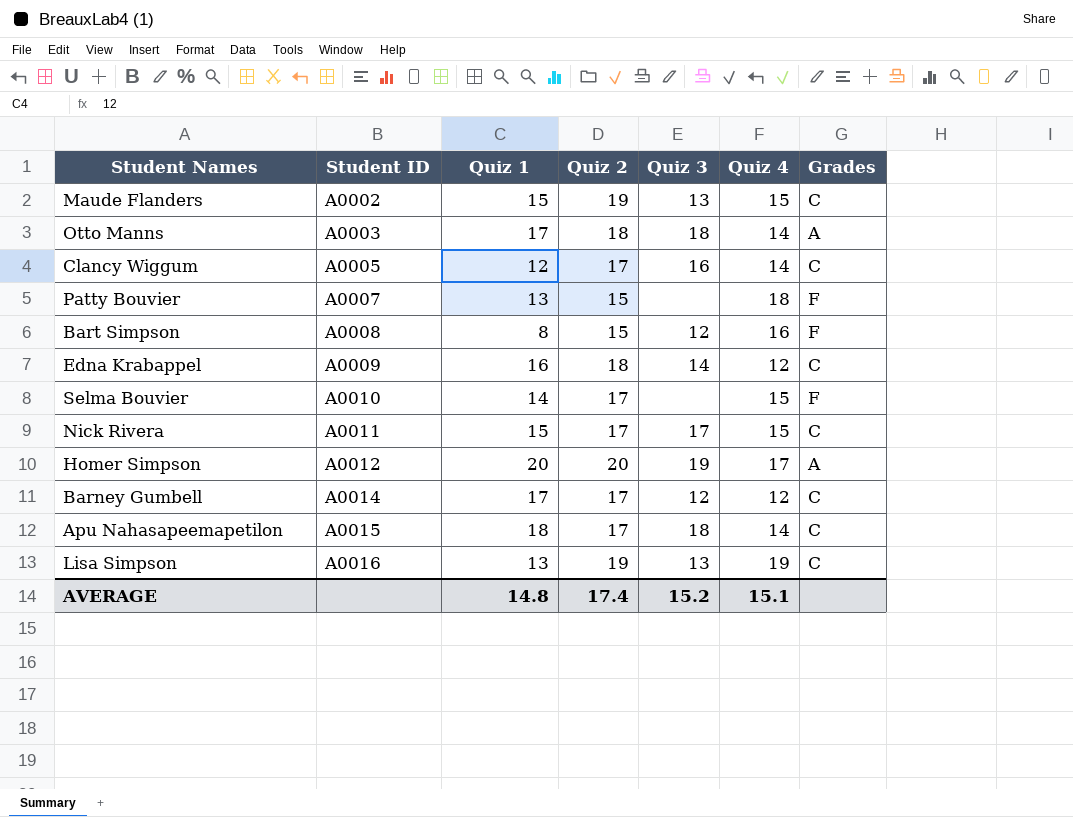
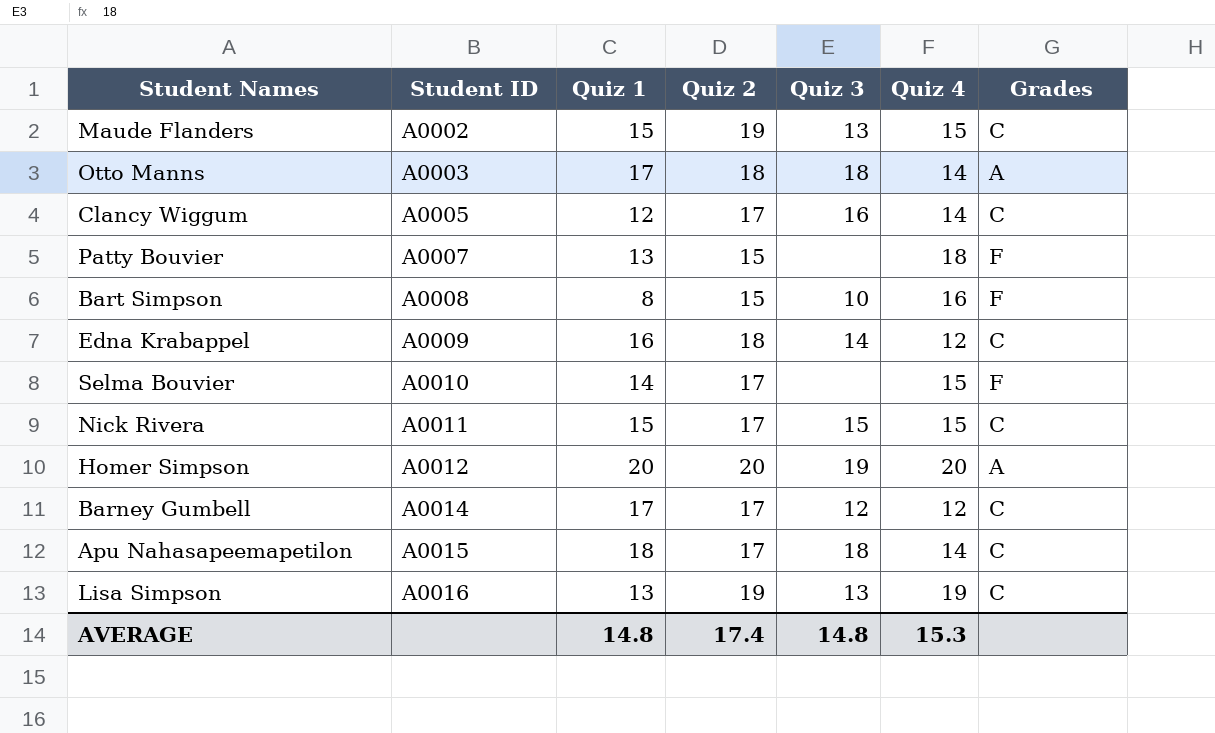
Bart Simpson | Quiz 3: 12 -> 10
Nick Rivera | Quiz 3: 17 -> 15
Homer Simpson | Quiz 4: 17 -> 20
AVERAGE | Quiz 3: 15.2 -> 14.8
AVERAGE | Quiz 4: 15.1 -> 15.3

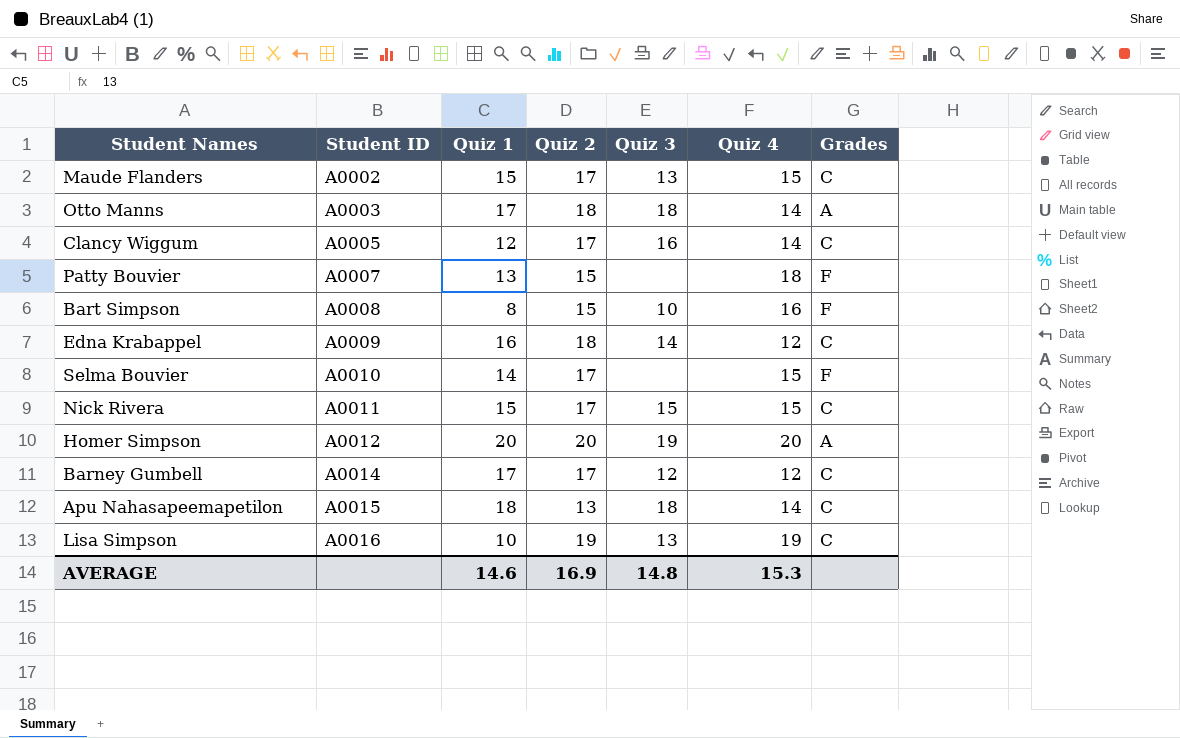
Maude Flanders | Quiz 2: 19 -> 17
Apu Nahasapeemapetilon | Quiz 2: 17 -> 13
Lisa Simpson | Quiz 1: 13 -> 10
AVERAGE | Quiz 1: 14.8 -> 14.6
AVERAGE | Quiz 2: 17.4 -> 16.9

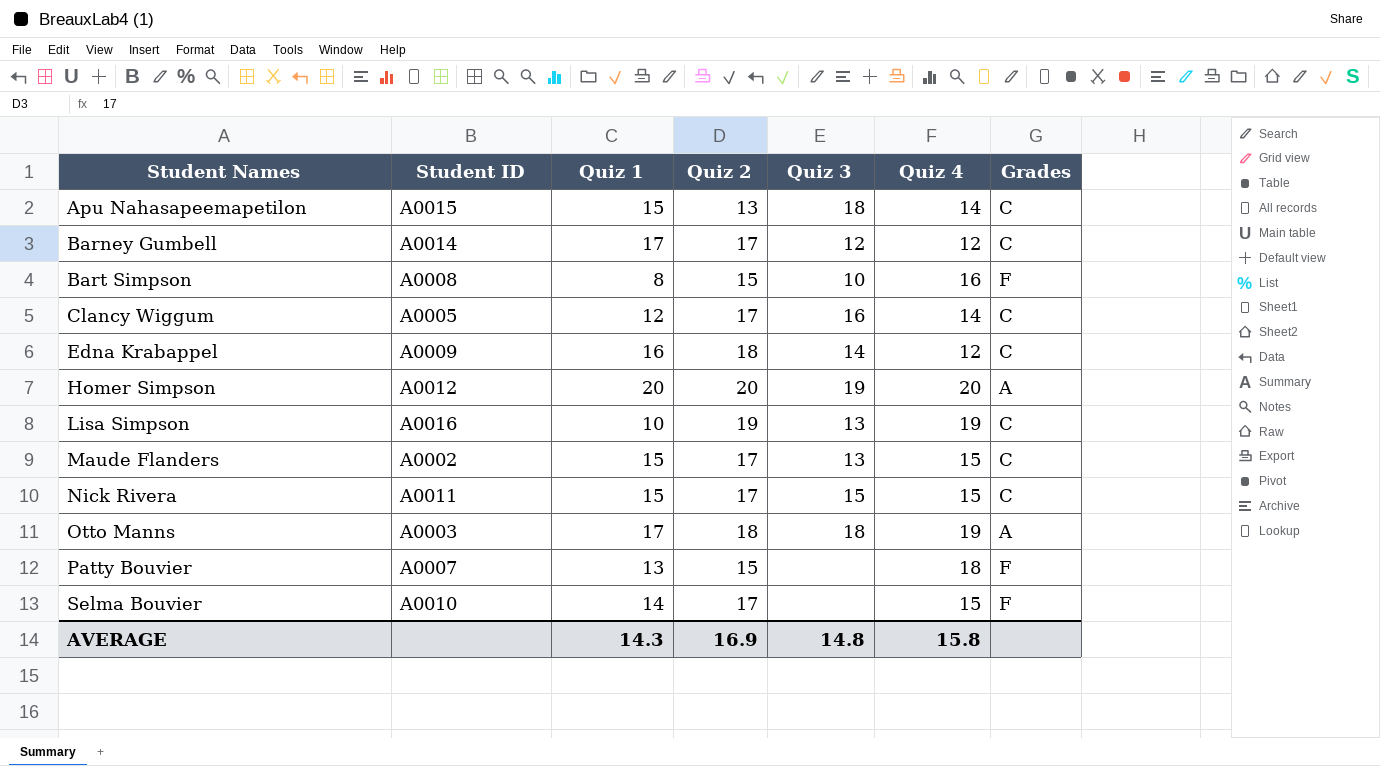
row order: Student ID ascending -> Student Names ascending
Apu Nahasapeemapetilon | Quiz 1: 18 -> 15
Otto Manns | Quiz 4: 14 -> 19
AVERAGE | Quiz 1: 14.6 -> 14.3
AVERAGE | Quiz 4: 15.3 -> 15.8

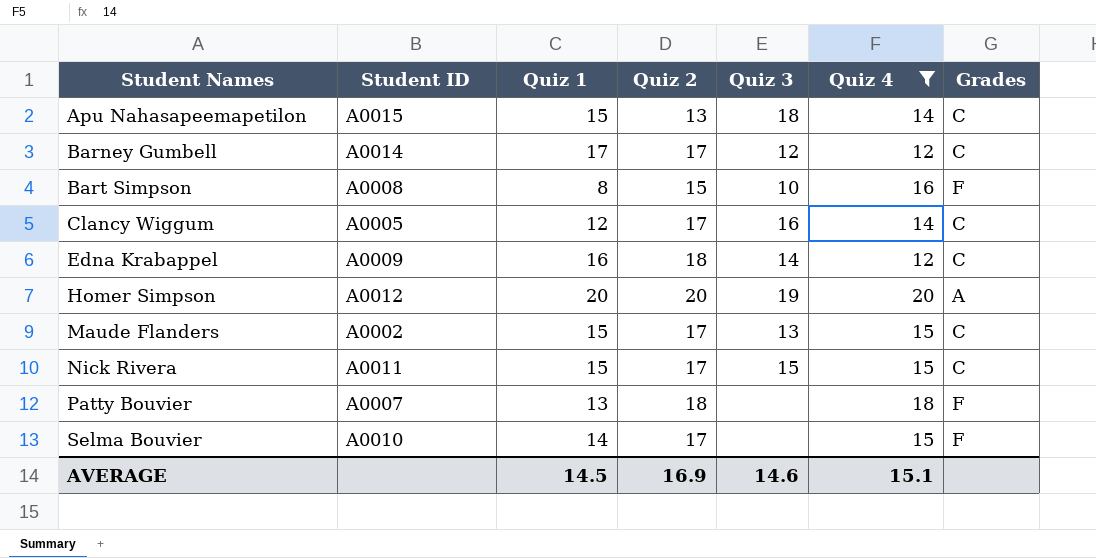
filter: none -> Quiz 4 != 19
Patty Bouvier | Quiz 2: 15 -> 18
AVERAGE | Quiz 1: 14.3 -> 14.5
AVERAGE | Quiz 3: 14.8 -> 14.6
AVERAGE | Quiz 4: 15.8 -> 15.1

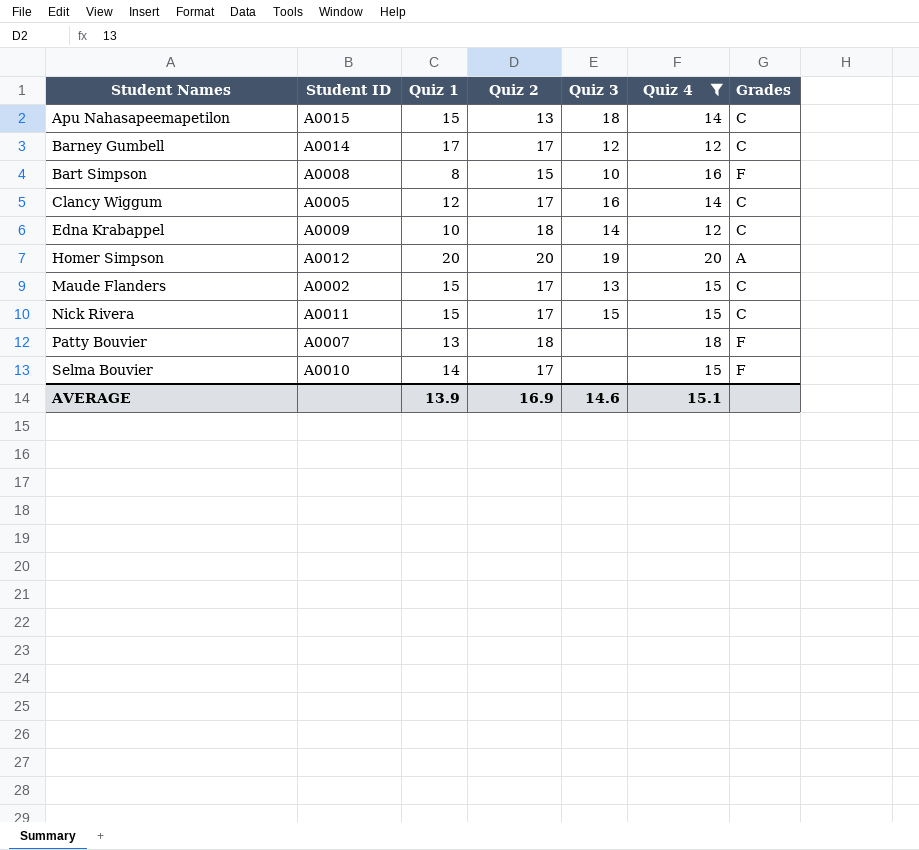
Edna Krabappel | Quiz 1: 16 -> 10
AVERAGE | Quiz 1: 14.5 -> 13.9

